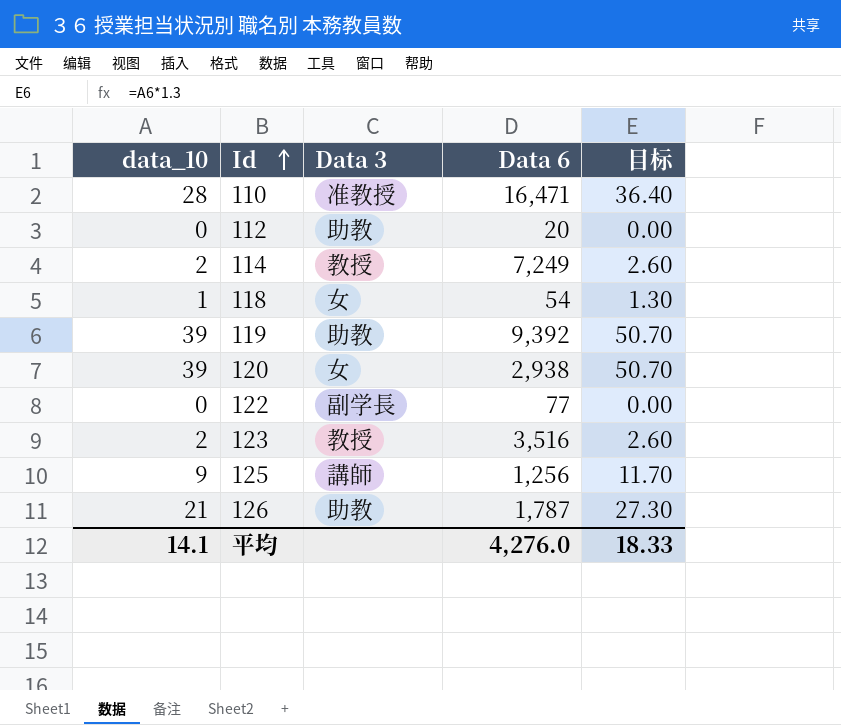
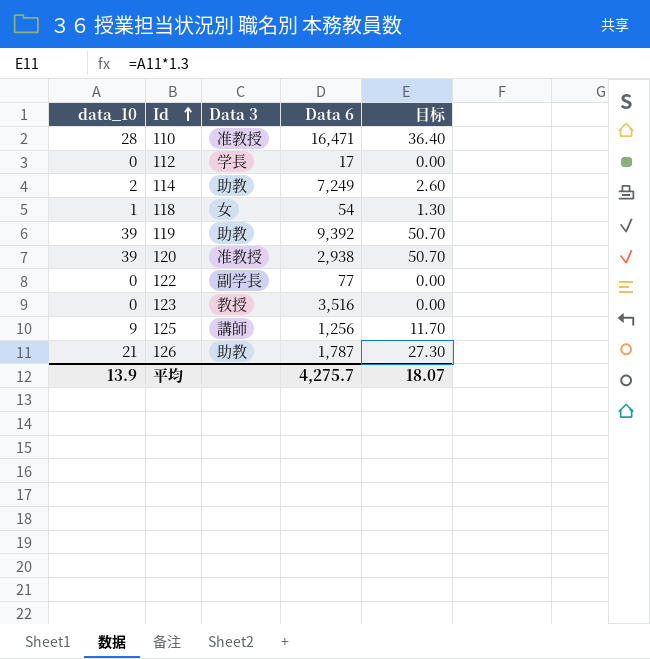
112 | Data 3: 助教 -> 学長
112 | Data 6: 20 -> 17
114 | Data 3: 教授 -> 助教
120 | Data 3: 女 -> 准教授
123 | data_10: 2 -> 0
123 | 目标: 2.60 -> 0.00
平均 | data_10: 14.1 -> 13.9
平均 | Data 6: 4,276.0 -> 4,275.7
平均 | 目标: 18.33 -> 18.07

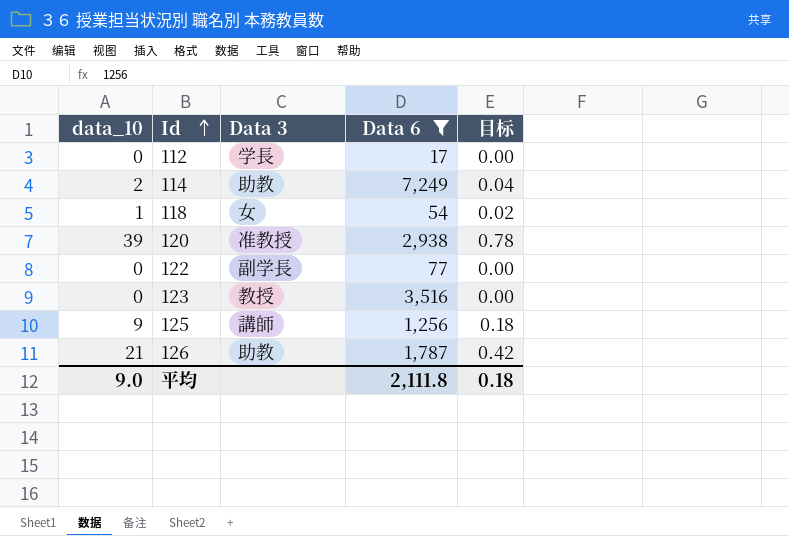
filter: none -> Data 6 <= 7,249
column 目标 | formula: [data_10] * 1.3 -> [data_10] * 0.02
平均 | data_10: 13.9 -> 9.0
平均 | Data 6: 4,275.7 -> 2,111.8
平均 | 目标: 18.07 -> 0.18

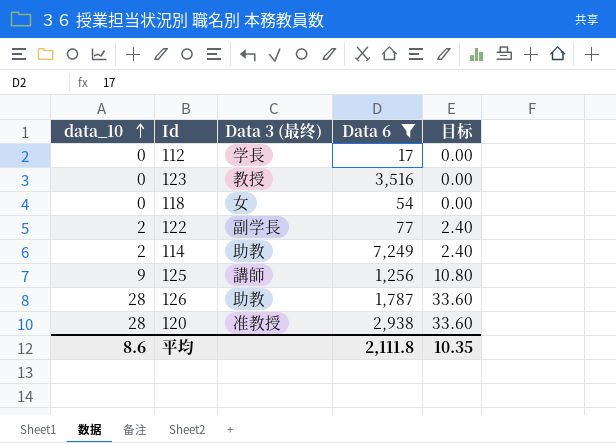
row order: Id ascending -> data_10 ascending
column name: Data 3 -> Data 3 (最终)
column 目标 | formula: [data_10] * 0.02 -> [data_10] * 1.2
118 | data_10: 1 -> 0
122 | data_10: 0 -> 2
126 | data_10: 21 -> 28
120 | data_10: 39 -> 28
平均 | data_10: 9.0 -> 8.6
平均 | 目标: 0.18 -> 10.35

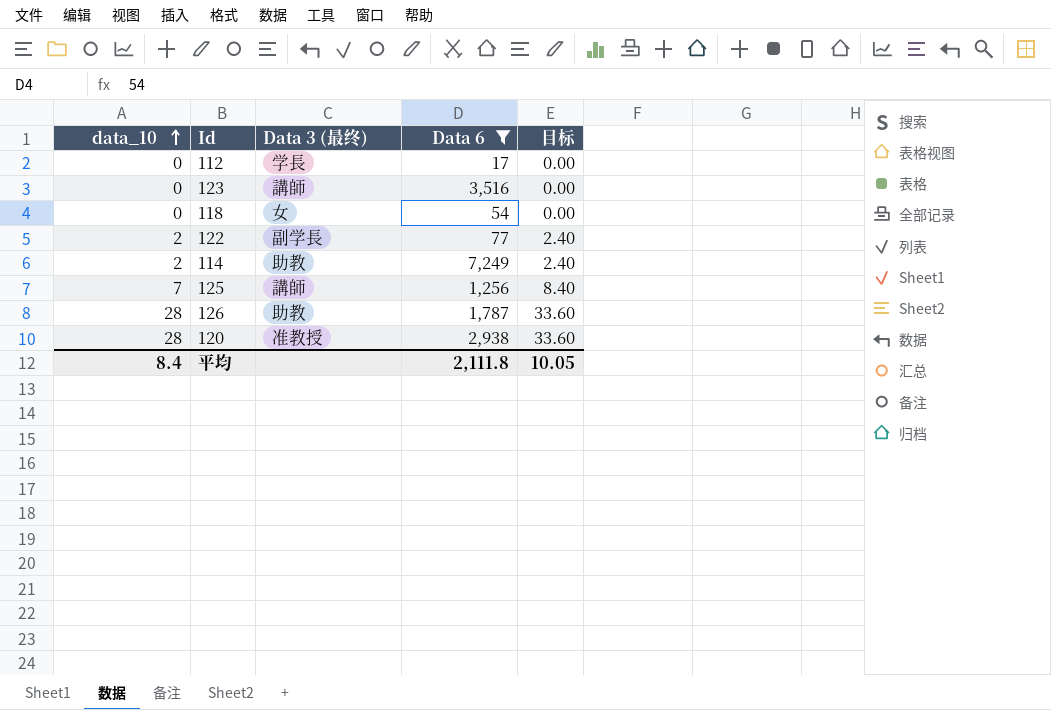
123 | Data 3 (最终): 教授 -> 講師
125 | data_10: 9 -> 7
125 | 目标: 10.80 -> 8.40
平均 | data_10: 8.6 -> 8.4
平均 | 目标: 10.35 -> 10.05

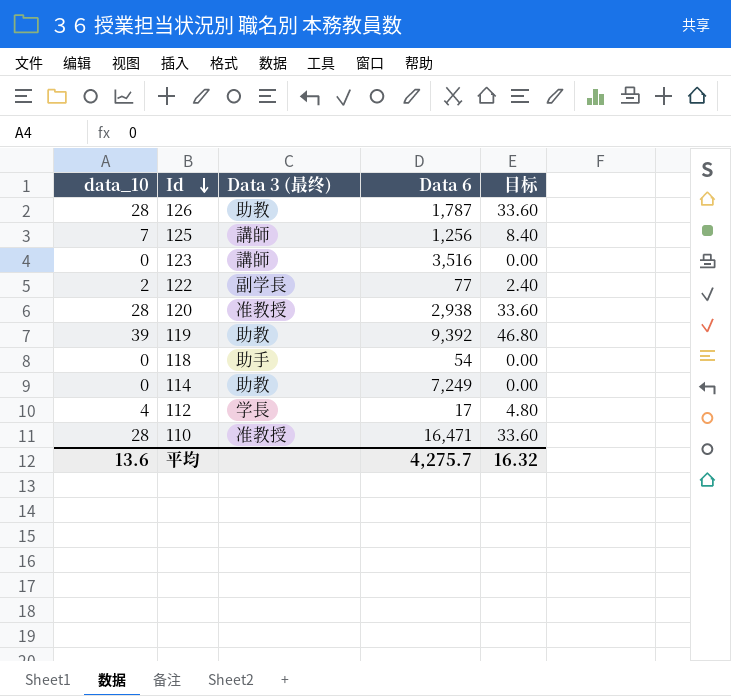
filter: Data 6 <= 7,249 -> none
row order: data_10 ascending -> Id descending
118 | Data 3 (最终): 女 -> 助手
114 | data_10: 2 -> 0
114 | 目标: 2.40 -> 0.00
112 | data_10: 0 -> 4
112 | 目标: 0.00 -> 4.80
平均 | data_10: 8.4 -> 13.6
平均 | Data 6: 2,111.8 -> 4,275.7
平均 | 目标: 10.05 -> 16.32

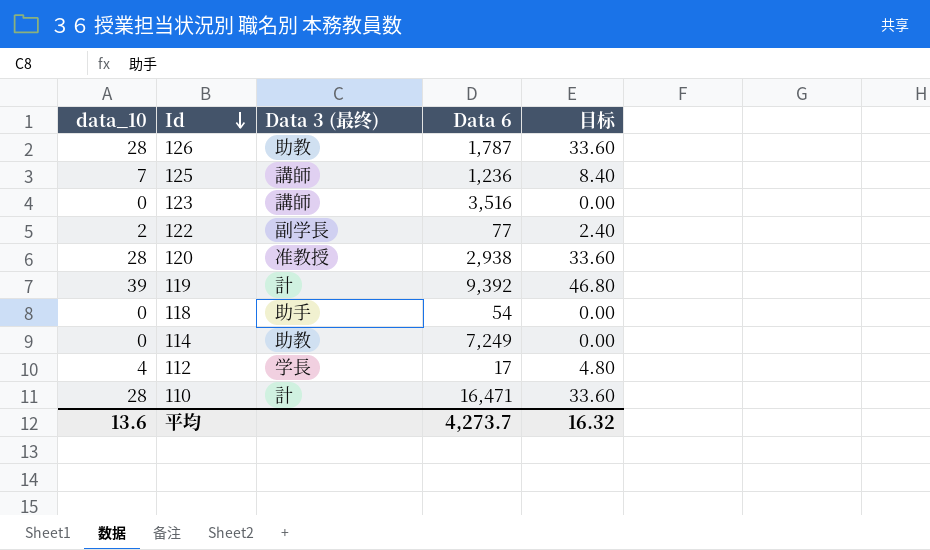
125 | Data 6: 1,256 -> 1,236
119 | Data 3 (最终): 助教 -> 計
110 | Data 3 (最终): 准教授 -> 計
平均 | Data 6: 4,275.7 -> 4,273.7

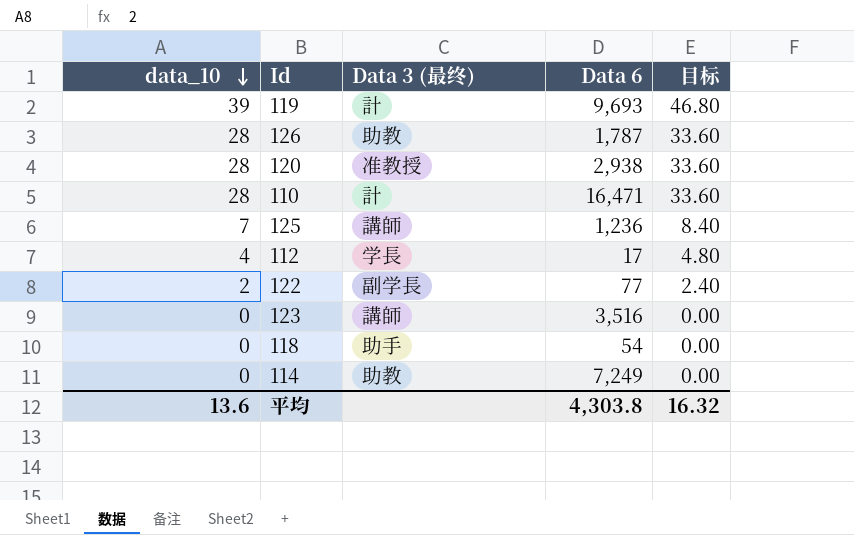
row order: Id descending -> data_10 descending
119 | Data 6: 9,392 -> 9,693
平均 | Data 6: 4,273.7 -> 4,303.8

